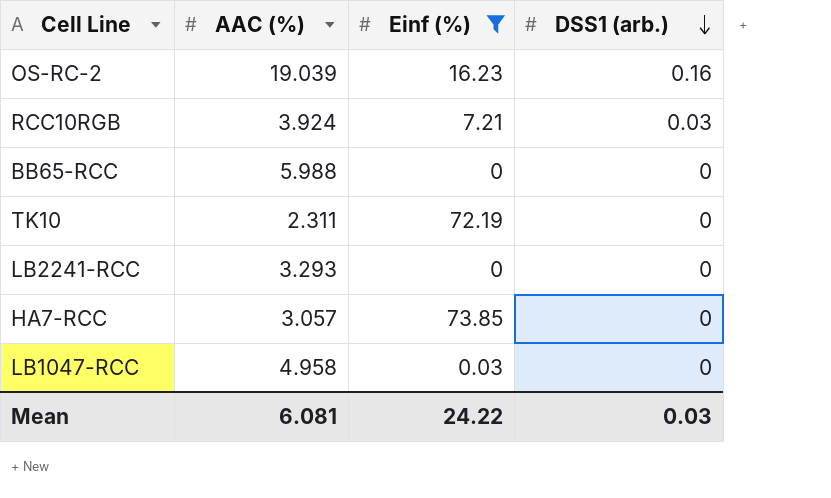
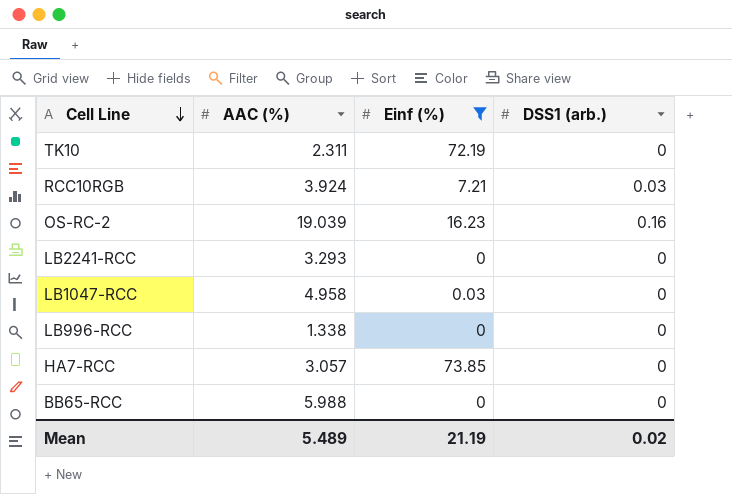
row order: DSS1 (arb.) descending -> Cell Line descending
row LB996-RCC: none -> 1.338 | 0 | 0
Mean | AAC (%): 6.081 -> 5.489
Mean | Einf (%): 24.22 -> 21.19
Mean | DSS1 (arb.): 0.03 -> 0.02

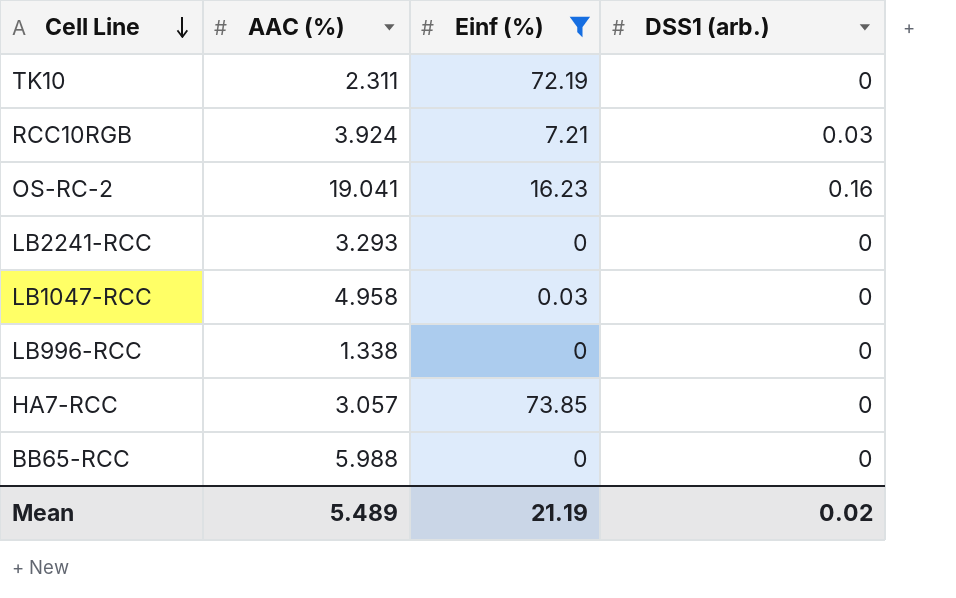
OS-RC-2 | AAC (%): 19.039 -> 19.041

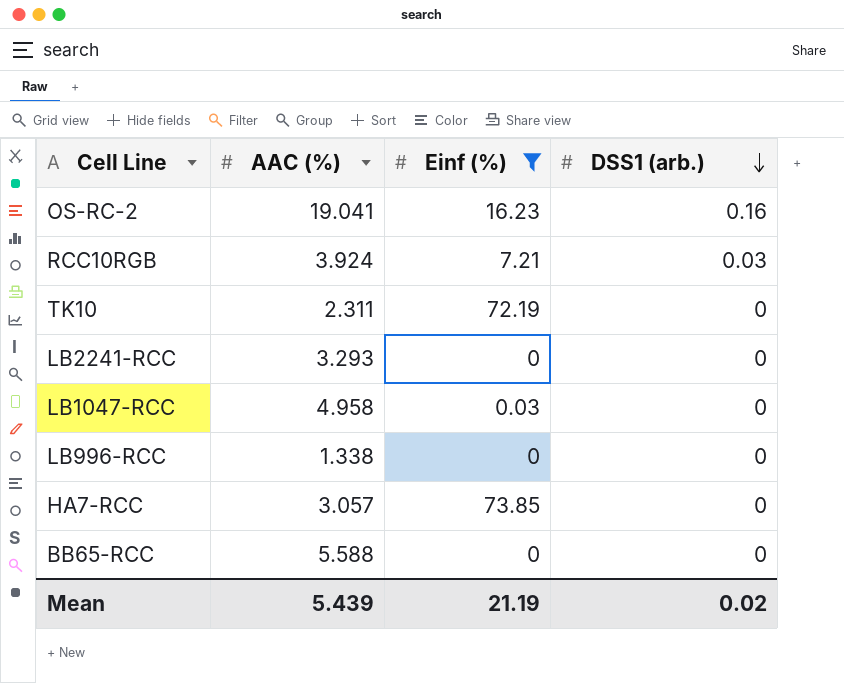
row order: Cell Line descending -> DSS1 (arb.) descending
BB65-RCC | AAC (%): 5.988 -> 5.588
Mean | AAC (%): 5.489 -> 5.439

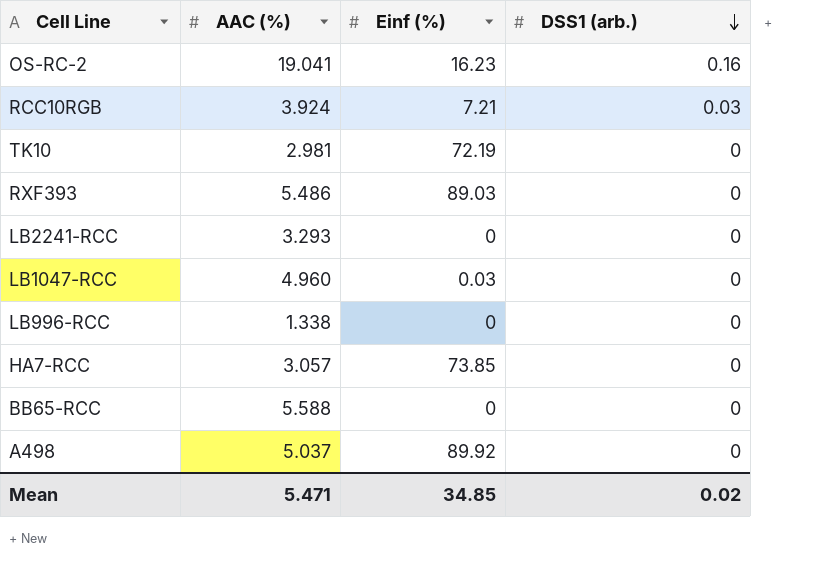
filter: Einf (%) <= 73.85 -> none
TK10 | AAC (%): 2.311 -> 2.981
LB1047-RCC | AAC (%): 4.958 -> 4.960
Mean | AAC (%): 5.439 -> 5.471
Mean | Einf (%): 21.19 -> 34.85

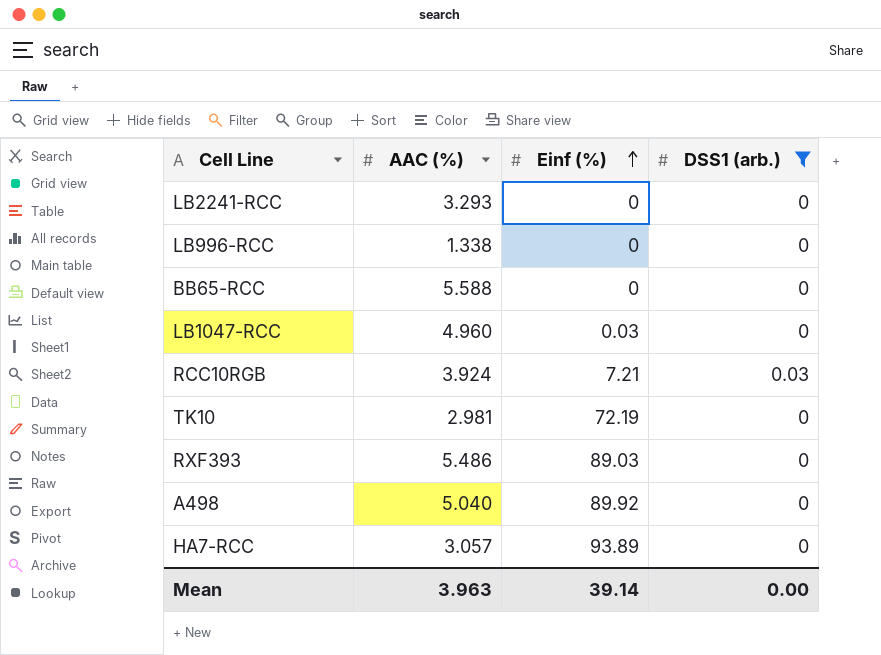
filter: none -> DSS1 (arb.) != 0.16
row order: DSS1 (arb.) descending -> Einf (%) ascending
A498 | AAC (%): 5.037 -> 5.040
HA7-RCC | Einf (%): 73.85 -> 93.89
Mean | AAC (%): 5.471 -> 3.963
Mean | Einf (%): 34.85 -> 39.14
Mean | DSS1 (arb.): 0.02 -> 0.00

